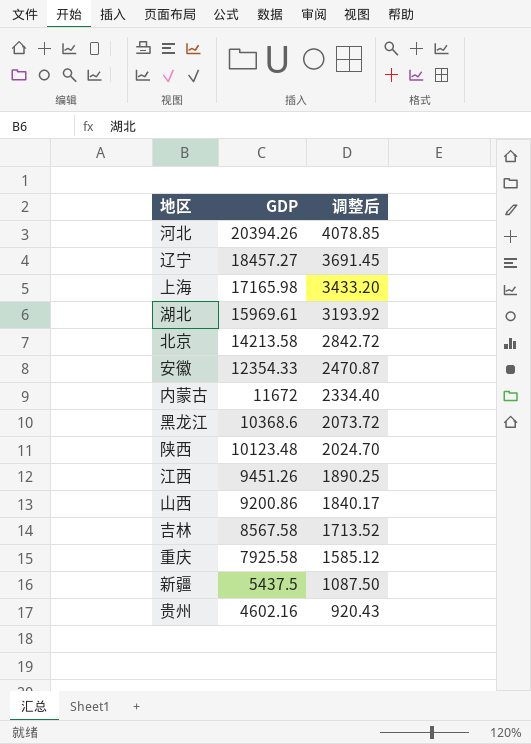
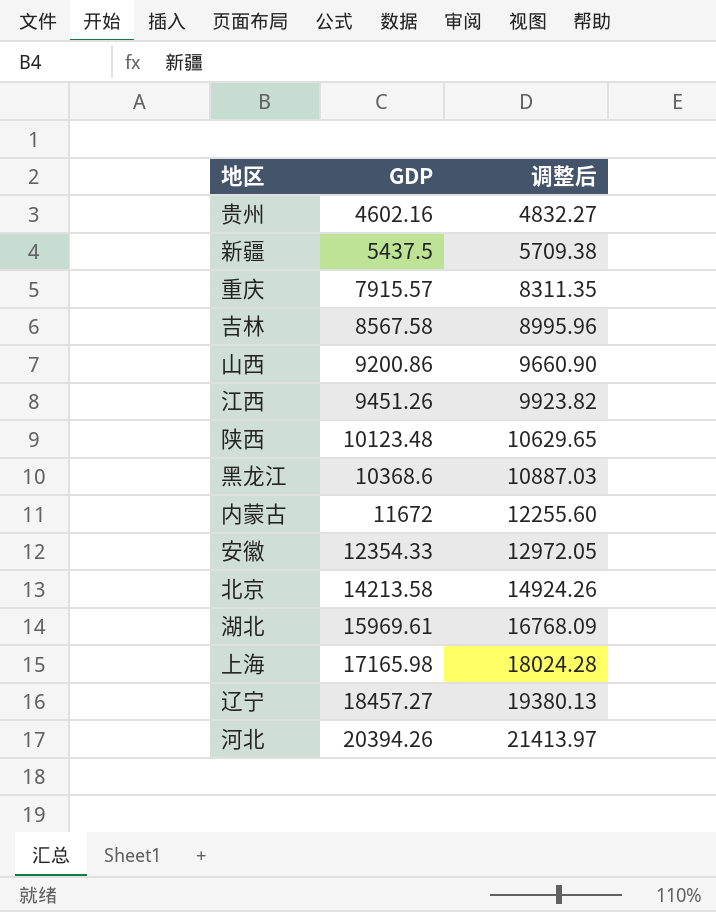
row order: GDP descending -> GDP ascending
column 调整后 | formula: [GDP] * 0.2 -> [GDP] * 1.05
重庆 | GDP: 7925.58 -> 7915.57

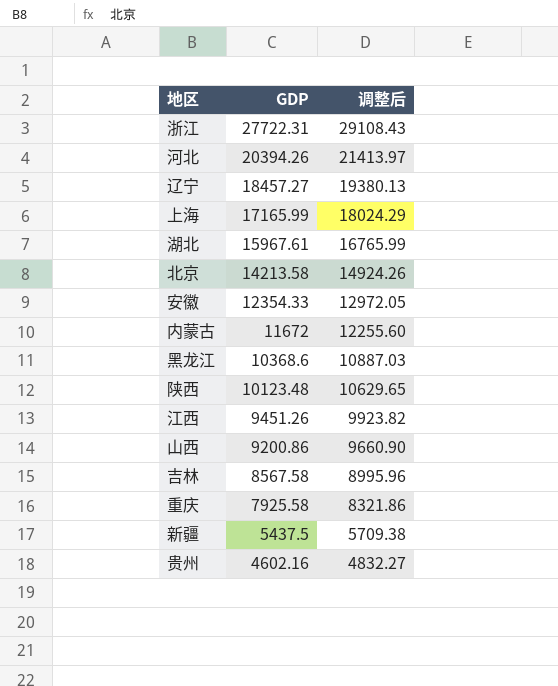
row order: GDP ascending -> GDP descending
row 浙江: none -> 27722.31 | 29108.43
上海 | GDP: 17165.98 -> 17165.99
上海 | 调整后: 18024.28 -> 18024.29
湖北 | GDP: 15969.61 -> 15967.61
湖北 | 调整后: 16768.09 -> 16765.99
重庆 | GDP: 7915.57 -> 7925.58
重庆 | 调整后: 8311.35 -> 8321.86

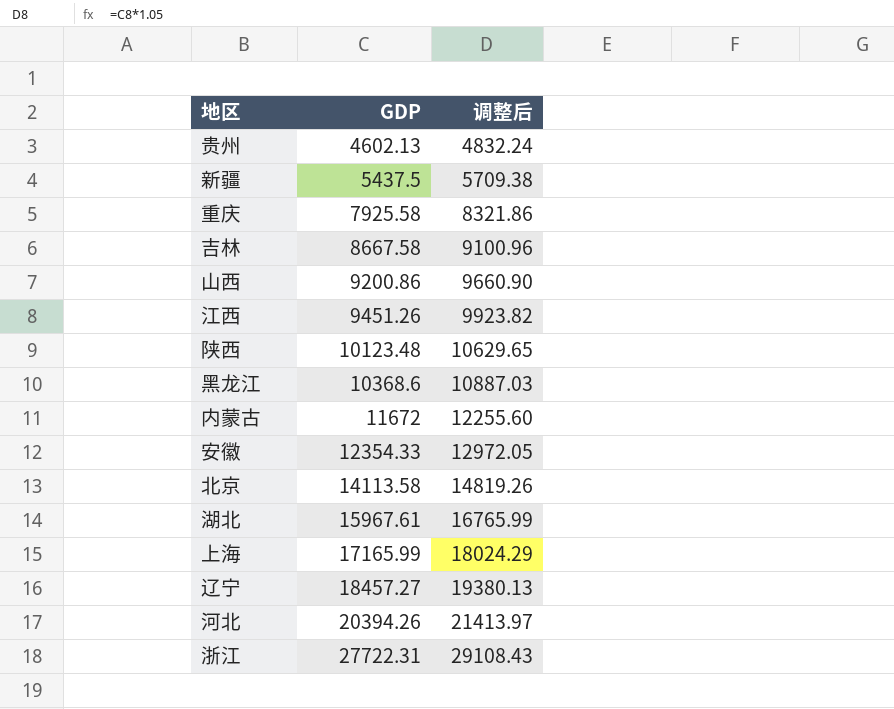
row order: GDP descending -> GDP ascending
贵州 | GDP: 4602.16 -> 4602.13
贵州 | 调整后: 4832.27 -> 4832.24
吉林 | GDP: 8567.58 -> 8667.58
吉林 | 调整后: 8995.96 -> 9100.96
北京 | GDP: 14213.58 -> 14113.58
北京 | 调整后: 14924.26 -> 14819.26

